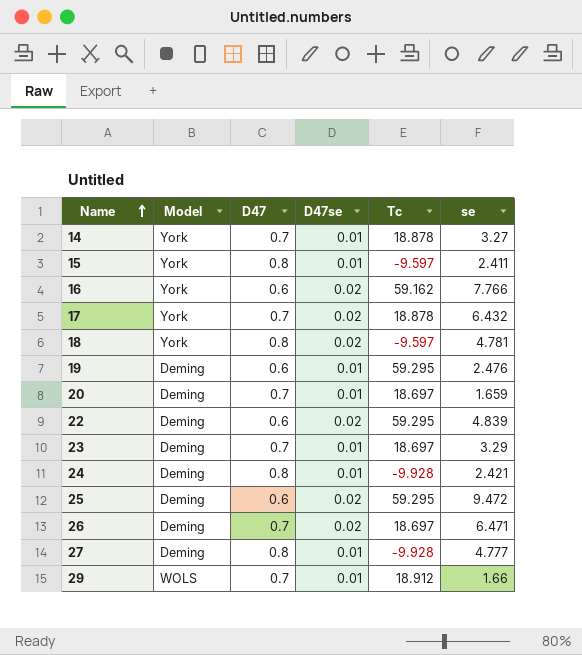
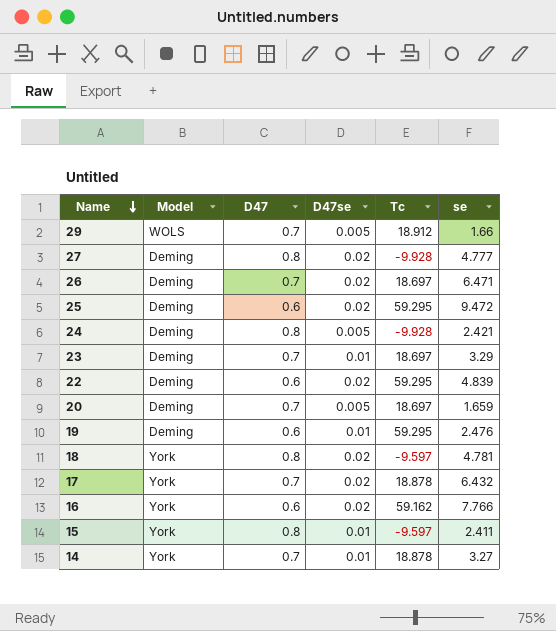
row order: Name ascending -> Name descending
29 | D47se: 0.01 -> 0.005
27 | D47se: 0.01 -> 0.02
24 | D47se: 0.01 -> 0.005
20 | D47se: 0.01 -> 0.005

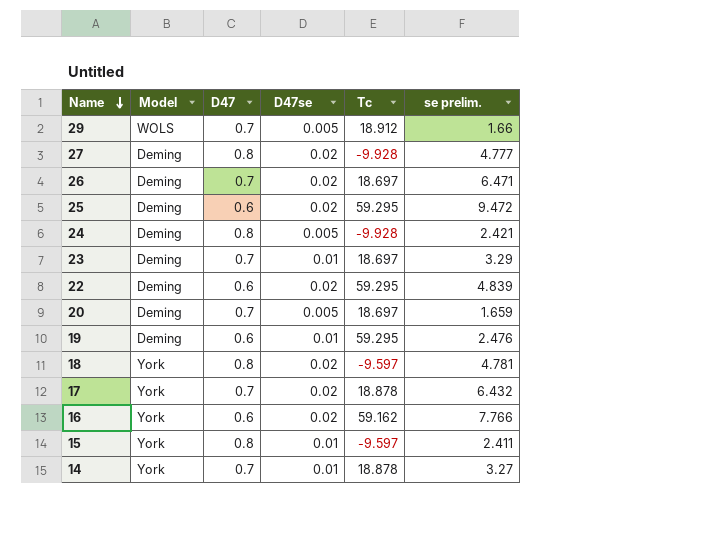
column name: se -> se prelim.

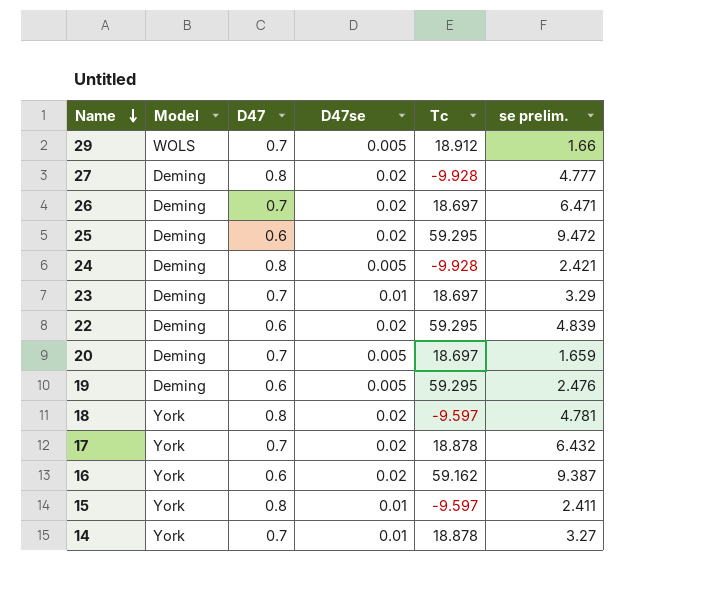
19 | D47se: 0.01 -> 0.005
16 | se prelim.: 7.766 -> 9.387

